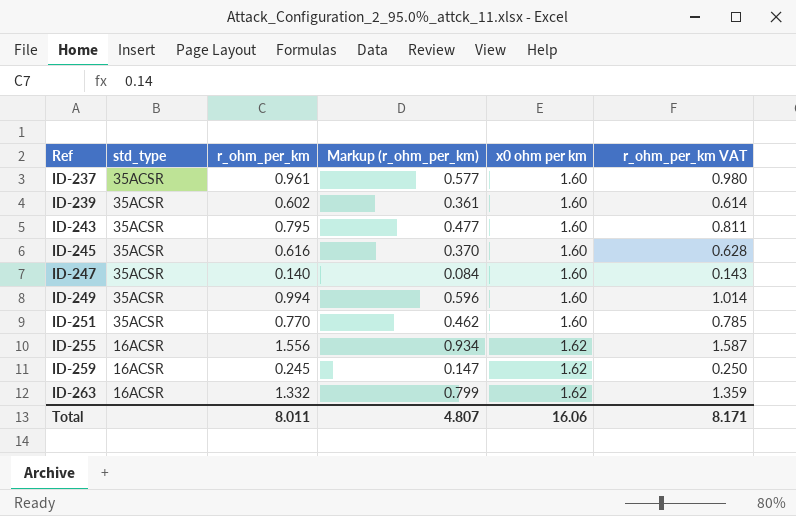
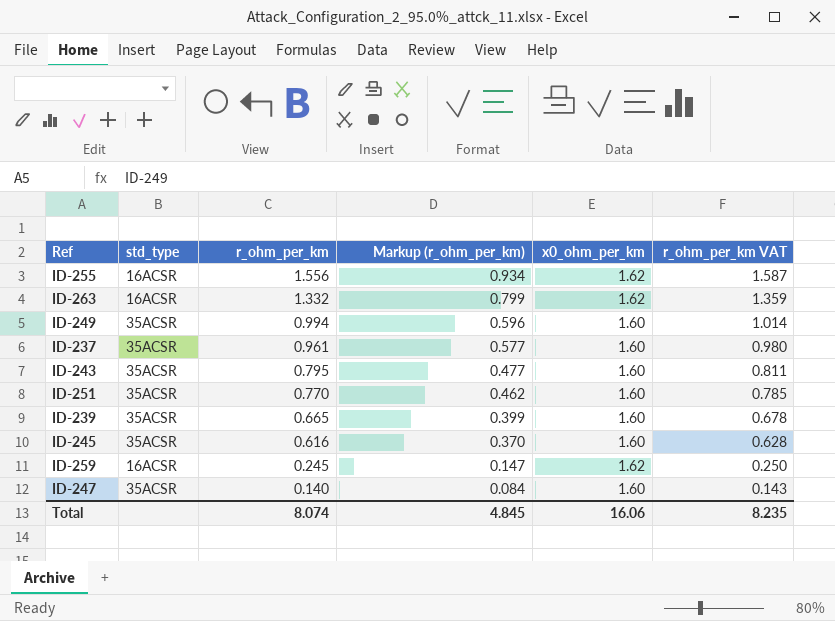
row order: Ref ascending -> r_ohm_per_km descending
column name: x0 ohm per km -> x0_ohm_per_km
ID-239 | r_ohm_per_km: 0.602 -> 0.665
ID-239 | Markup (r_ohm_per_km): 0.361 -> 0.399
ID-239 | r_ohm_per_km VAT: 0.614 -> 0.678
Total | r_ohm_per_km: 8.011 -> 8.074
Total | Markup (r_ohm_per_km): 4.807 -> 4.845
Total | r_ohm_per_km VAT: 8.171 -> 8.235

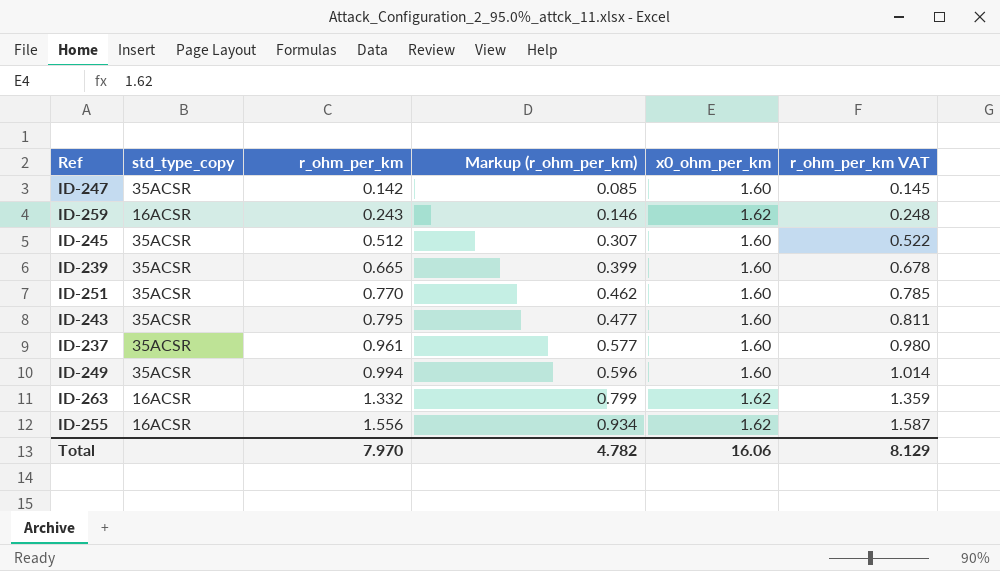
row order: r_ohm_per_km descending -> r_ohm_per_km ascending
column name: std_type -> std_type_copy
ID-247 | r_ohm_per_km: 0.140 -> 0.142
ID-247 | Markup (r_ohm_per_km): 0.084 -> 0.085
ID-247 | r_ohm_per_km VAT: 0.143 -> 0.145
ID-259 | r_ohm_per_km: 0.245 -> 0.243
ID-259 | Markup (r_ohm_per_km): 0.147 -> 0.146
ID-259 | r_ohm_per_km VAT: 0.250 -> 0.248
ID-245 | r_ohm_per_km: 0.616 -> 0.512
ID-245 | Markup (r_ohm_per_km): 0.370 -> 0.307
ID-245 | r_ohm_per_km VAT: 0.628 -> 0.522
Total | r_ohm_per_km: 8.074 -> 7.970
Total | Markup (r_ohm_per_km): 4.845 -> 4.782
Total | r_ohm_per_km VAT: 8.235 -> 8.129

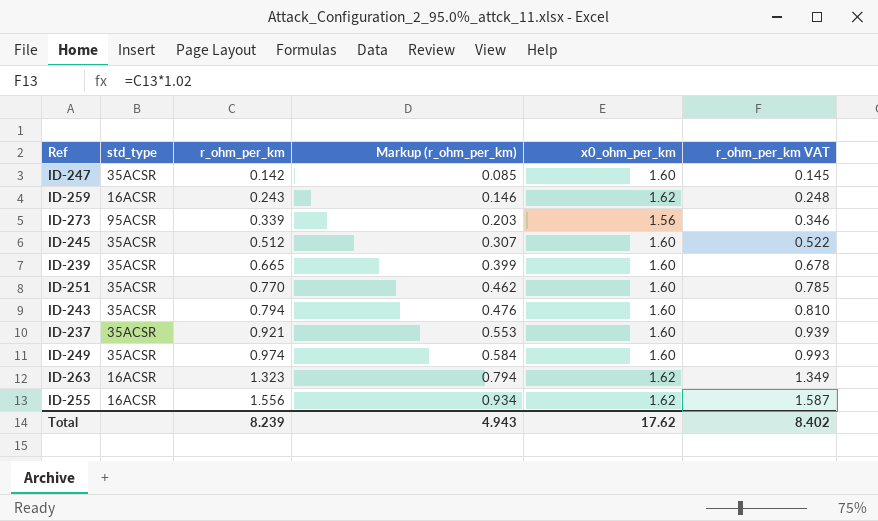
column name: std_type_copy -> std_type
row ID-273: none -> 95ACSR | 0.339 | 0.203 | 1.56 | 0.346
ID-243 | r_ohm_per_km: 0.795 -> 0.794
ID-243 | Markup (r_ohm_per_km): 0.477 -> 0.476
ID-243 | r_ohm_per_km VAT: 0.811 -> 0.810
ID-237 | r_ohm_per_km: 0.961 -> 0.921
ID-237 | Markup (r_ohm_per_km): 0.577 -> 0.553
ID-237 | r_ohm_per_km VAT: 0.980 -> 0.939
ID-249 | r_ohm_per_km: 0.994 -> 0.974
ID-249 | Markup (r_ohm_per_km): 0.596 -> 0.584
ID-249 | r_ohm_per_km VAT: 1.014 -> 0.993
ID-263 | r_ohm_per_km: 1.332 -> 1.323
ID-263 | Markup (r_ohm_per_km): 0.799 -> 0.794
ID-263 | r_ohm_per_km VAT: 1.359 -> 1.349
Total | r_ohm_per_km: 7.970 -> 8.239
Total | Markup (r_ohm_per_km): 4.782 -> 4.943
Total | x0_ohm_per_km: 16.06 -> 17.62
Total | r_ohm_per_km VAT: 8.129 -> 8.402

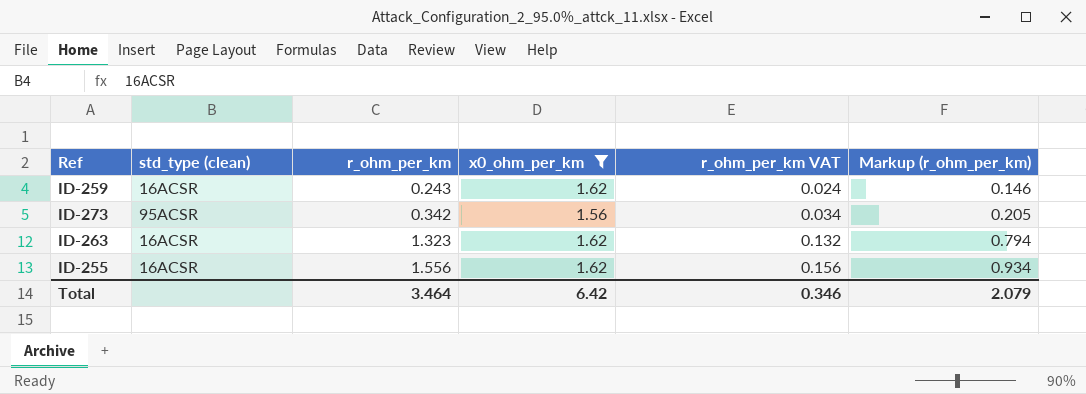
filter: none -> x0_ohm_per_km != 1.60
column name: std_type -> std_type (clean)
column r_ohm_per_km VAT | formula: [r_ohm_per_km] * 1.02 -> [r_ohm_per_km] * 0.1
column Markup (r_ohm_per_km) | position: 4 -> 6
ID-273 | r_ohm_per_km: 0.339 -> 0.342
ID-273 | Markup (r_ohm_per_km): 0.203 -> 0.205
Total | r_ohm_per_km: 8.239 -> 3.464
Total | x0_ohm_per_km: 17.62 -> 6.42
Total | r_ohm_per_km VAT: 8.402 -> 0.346
Total | Markup (r_ohm_per_km): 4.943 -> 2.079

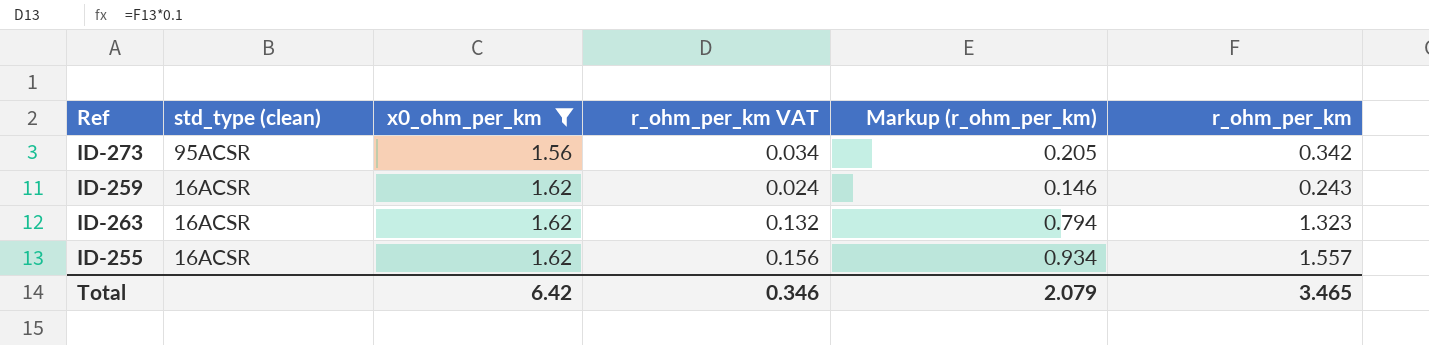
row order: r_ohm_per_km ascending -> std_type (clean) descending
column r_ohm_per_km | position: 3 -> 6
ID-255 | r_ohm_per_km: 1.556 -> 1.557
Total | r_ohm_per_km: 3.464 -> 3.465

